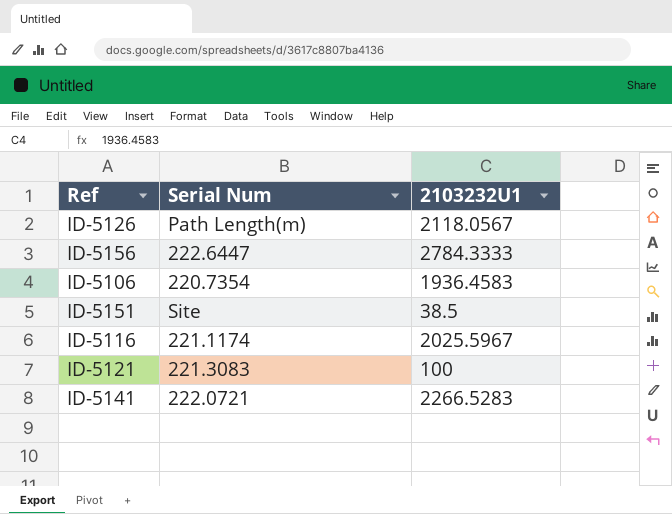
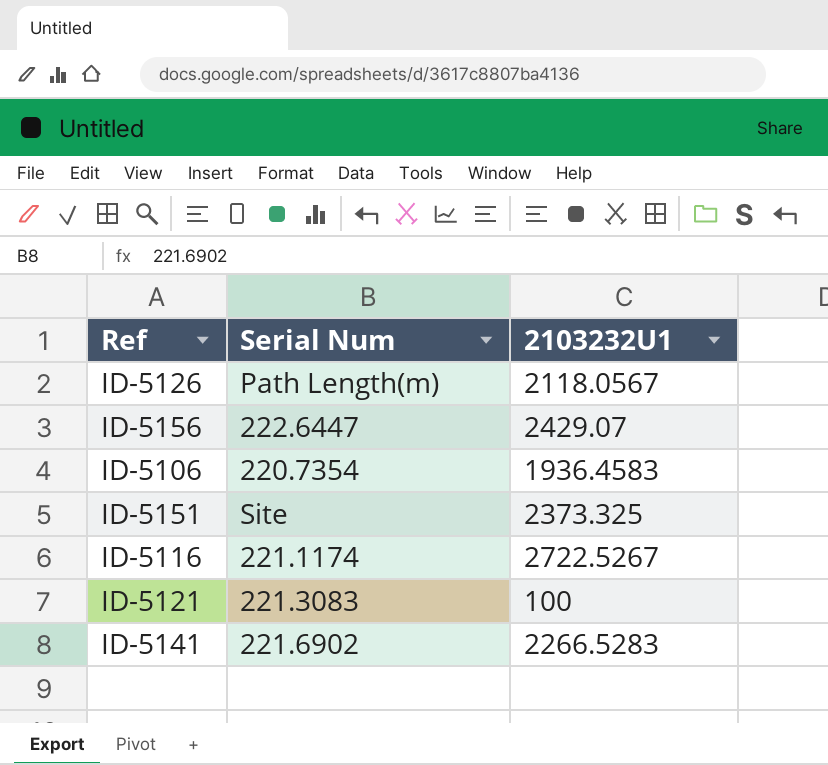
ID-5156 | 2103232U1: 2784.3333 -> 2429.07
ID-5151 | 2103232U1: 38.5 -> 2373.325
ID-5116 | 2103232U1: 2025.5967 -> 2722.5267
ID-5141 | Serial Num: 222.0721 -> 221.6902

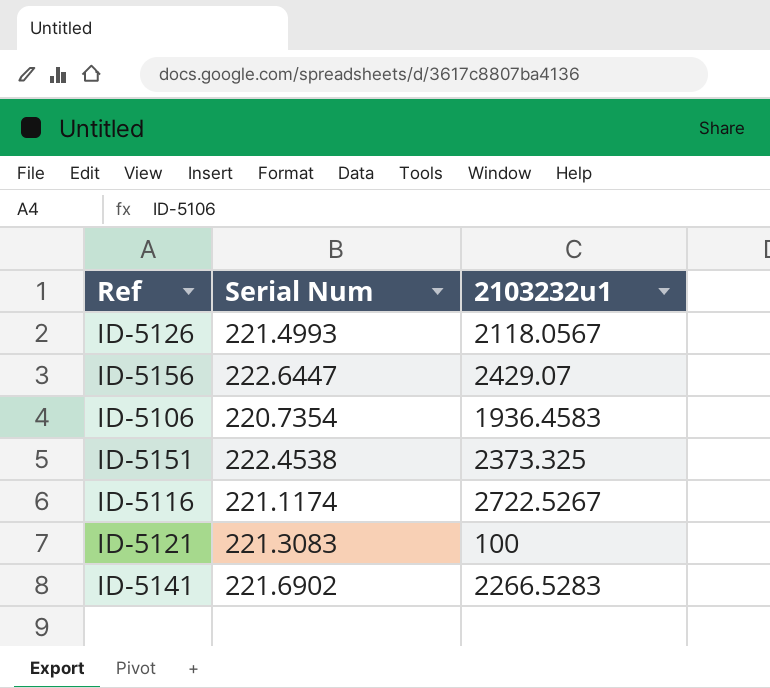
column name: 2103232U1 -> 2103232u1
ID-5126 | Serial Num: Path Length(m) -> 221.4993
ID-5151 | Serial Num: Site -> 222.4538

